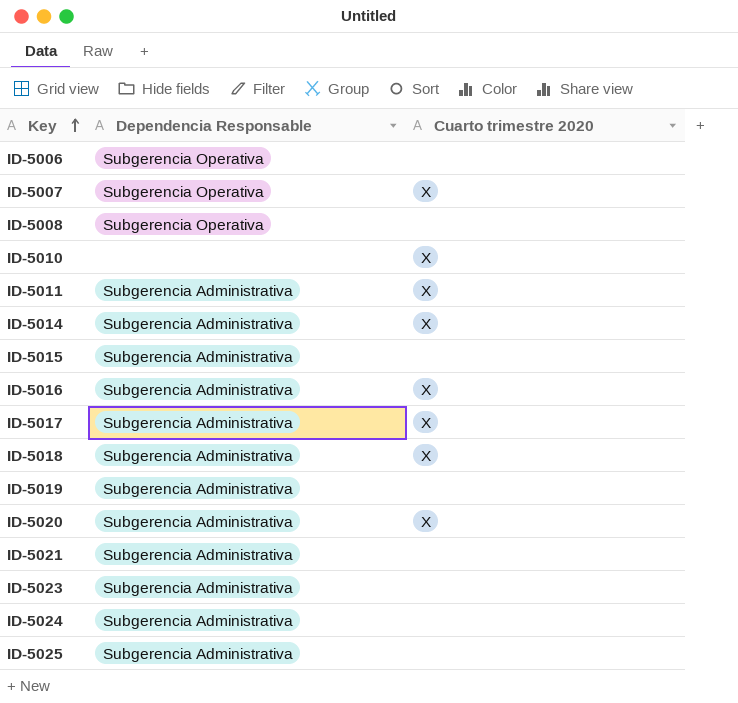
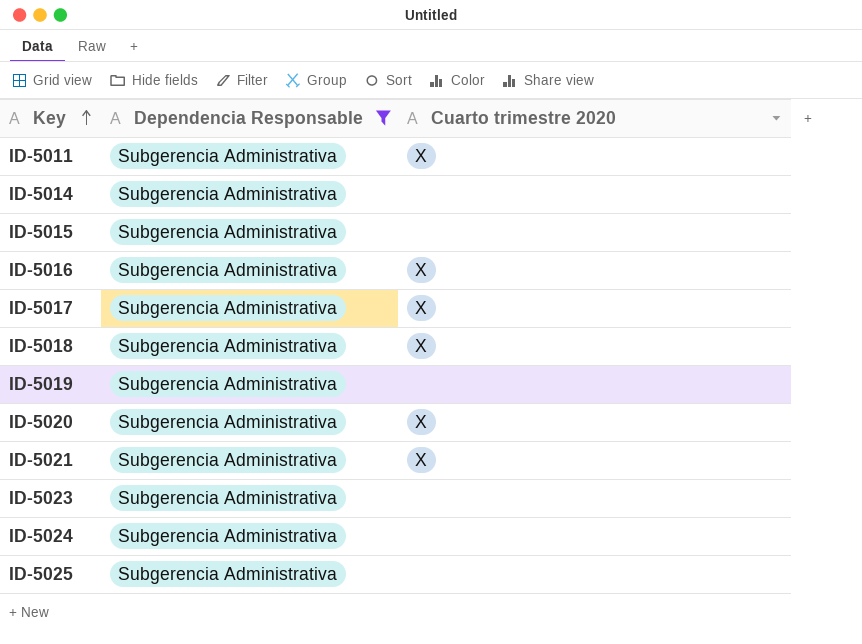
filter: none -> Dependencia Responsable = Subgerencia Administrativa
ID-5014 | Cuarto trimestre 2020: X -> none
ID-5021 | Cuarto trimestre 2020: none -> X

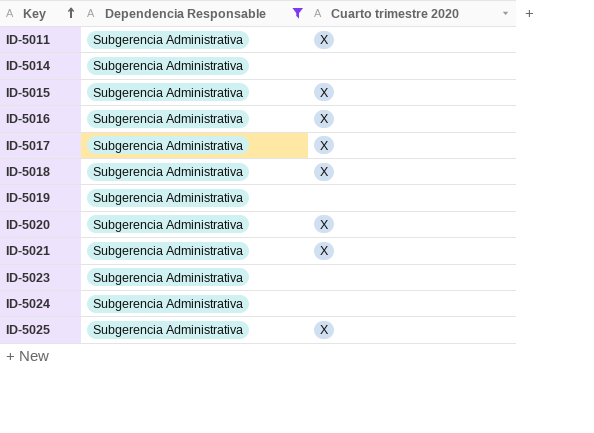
ID-5015 | Cuarto trimestre 2020: none -> X
ID-5025 | Cuarto trimestre 2020: none -> X

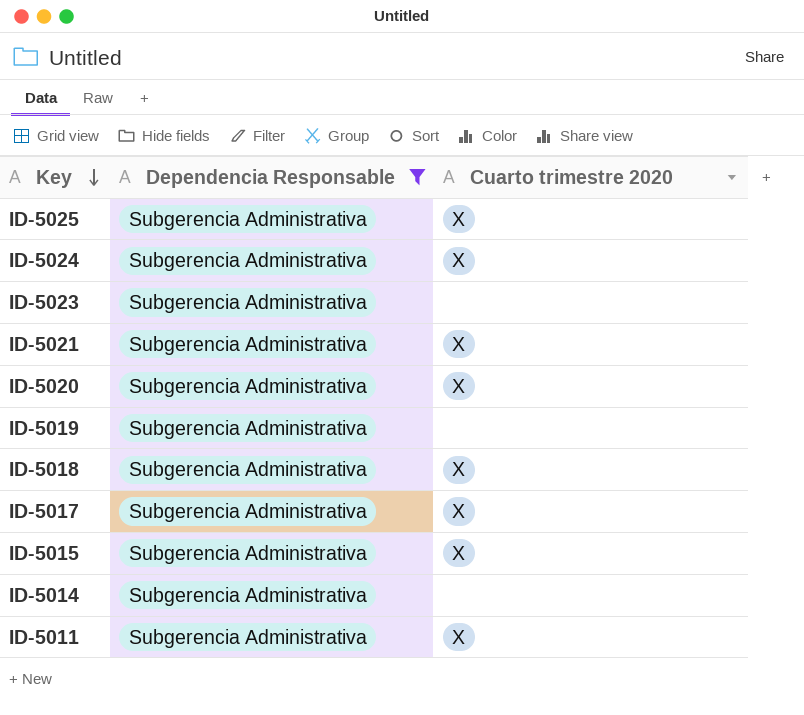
row order: Key ascending -> Key descending
row ID-5016: Subgerencia Administrativa | X -> none
ID-5024 | Cuarto trimestre 2020: none -> X

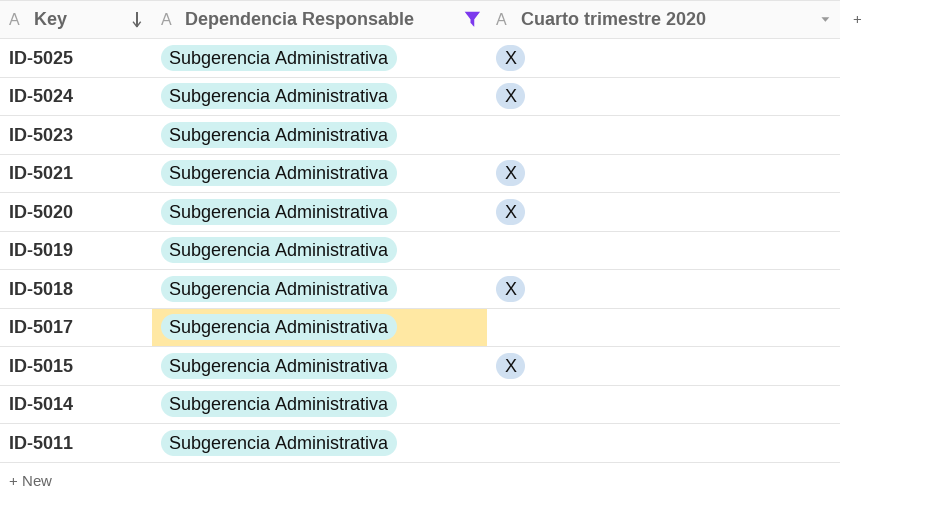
ID-5017 | Cuarto trimestre 2020: X -> none
ID-5011 | Cuarto trimestre 2020: X -> none

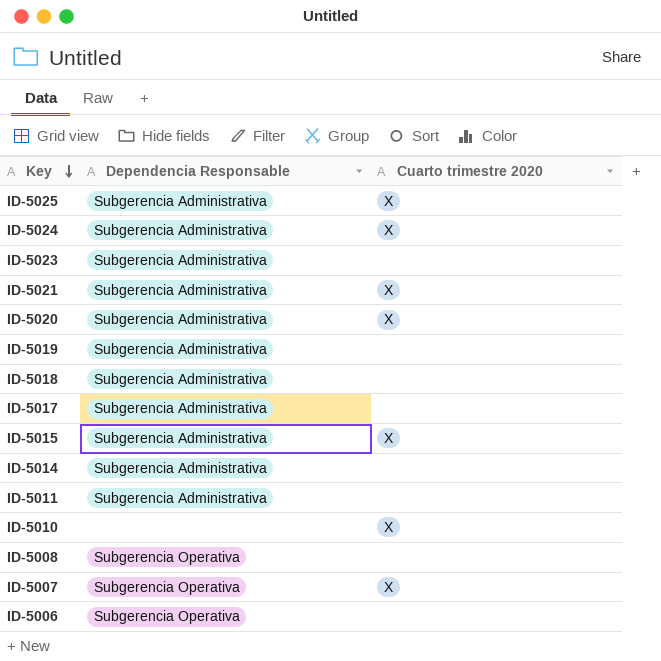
filter: Dependencia Responsable = Subgerencia Administrativa -> none
ID-5018 | Cuarto trimestre 2020: X -> none

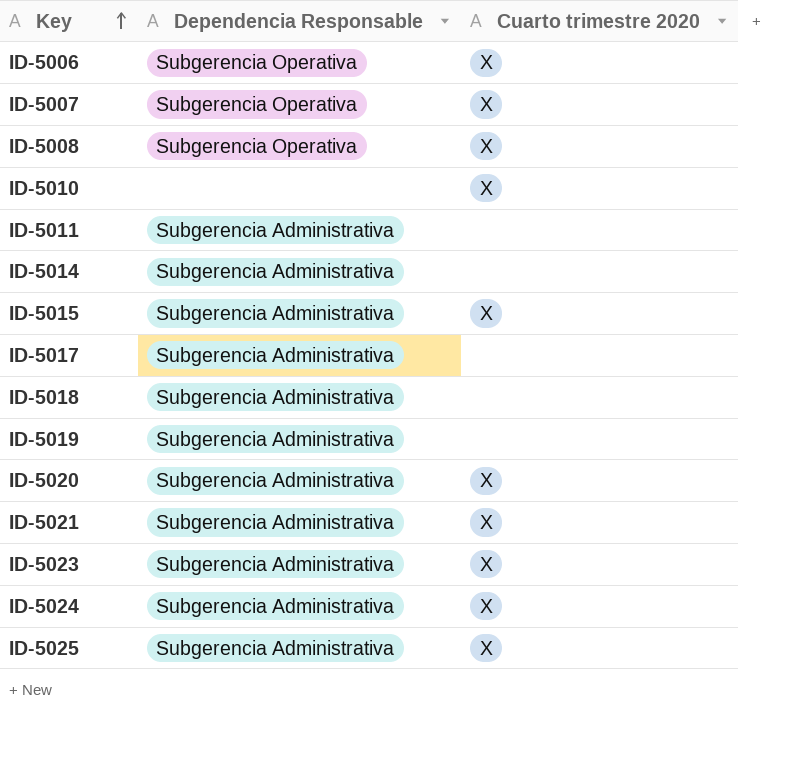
row order: Key descending -> Key ascending
ID-5006 | Cuarto trimestre 2020: none -> X
ID-5008 | Cuarto trimestre 2020: none -> X
ID-5023 | Cuarto trimestre 2020: none -> X

